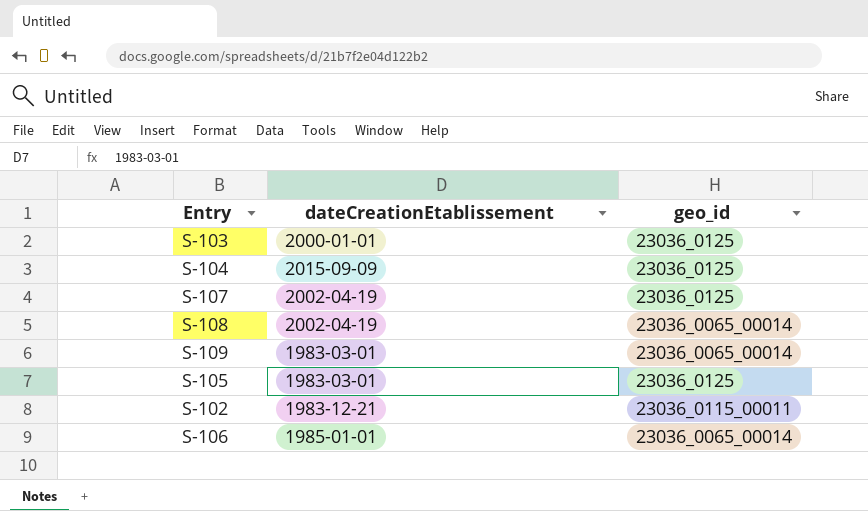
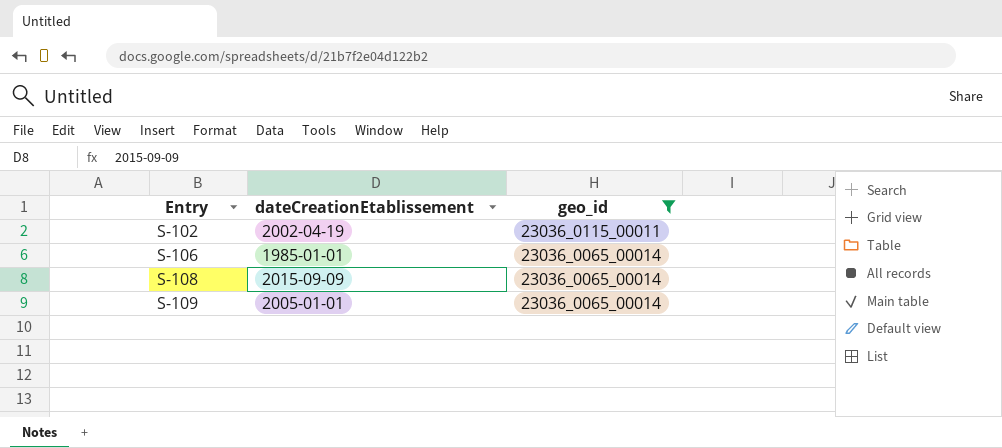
filter: none -> geo_id != 23036_0125
row order: none -> Entry ascending
S-102 | dateCreationEtablissement: 1983-12-21 -> 2002-04-19
S-108 | dateCreationEtablissement: 2002-04-19 -> 2015-09-09
S-109 | dateCreationEtablissement: 1983-03-01 -> 2005-01-01

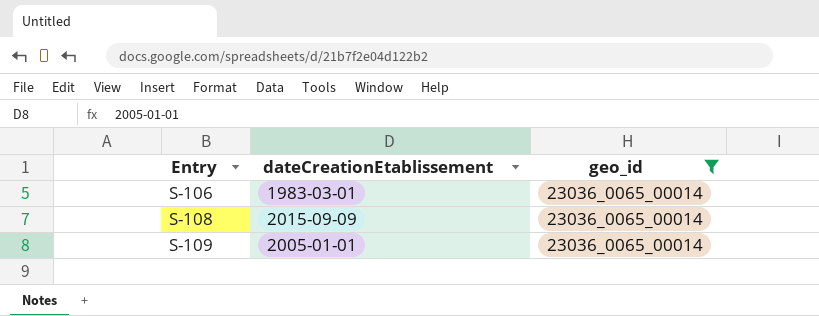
row S-102: 2002-04-19 | 23036_0115_00011 -> none
S-106 | dateCreationEtablissement: 1985-01-01 -> 1983-03-01

